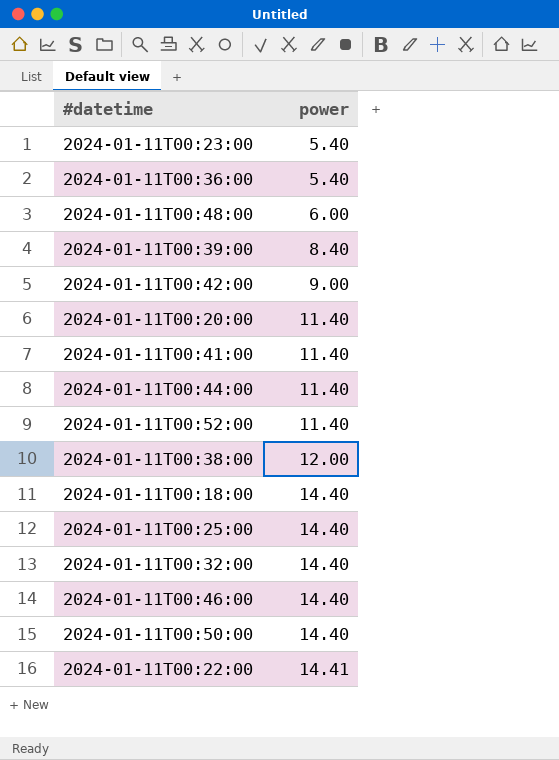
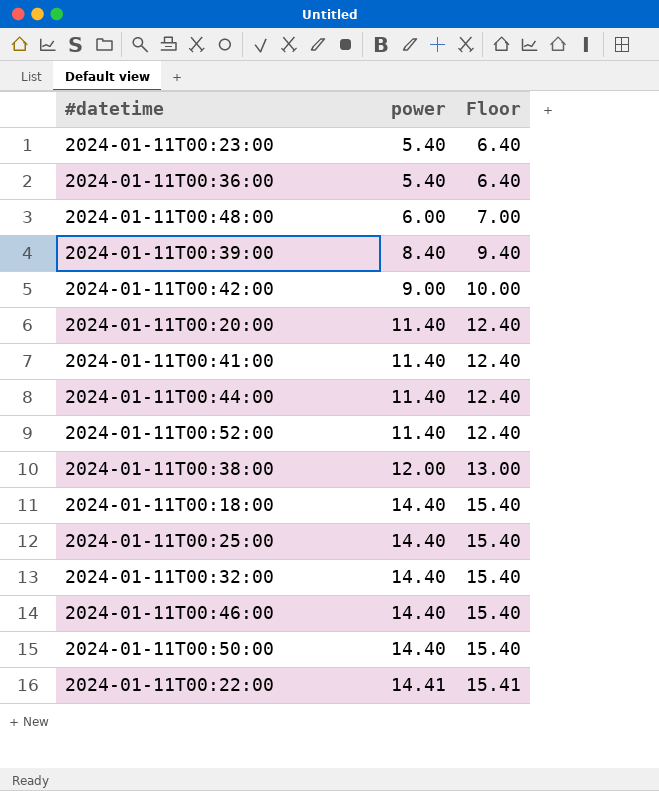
column Floor | formula: none -> [power] + 1

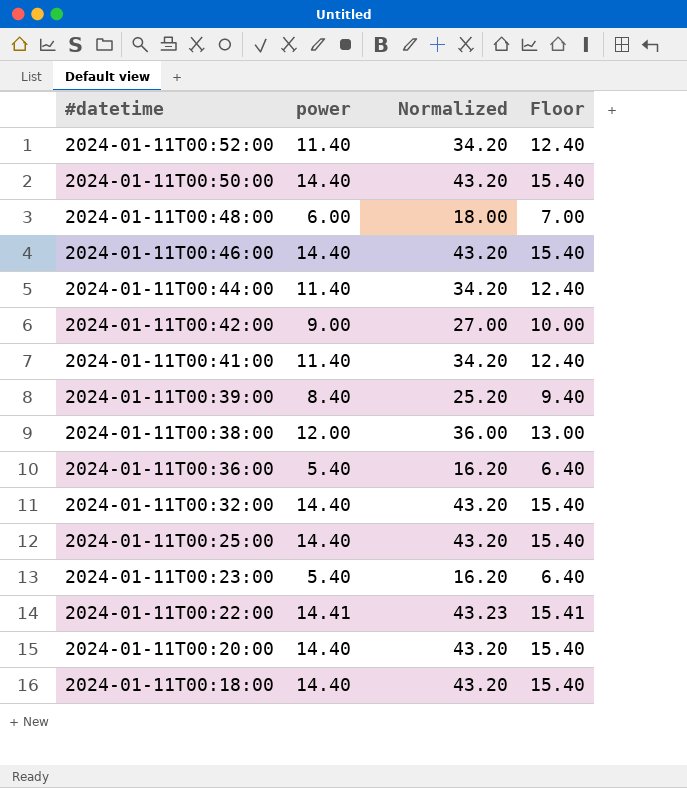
row order: power ascending -> #datetime descending
column Normalized | formula: none -> [power] * 3
2024-01-11T00:20:00 | power: 11.40 -> 14.40
2024-01-11T00:20:00 | Floor: 12.40 -> 15.40

